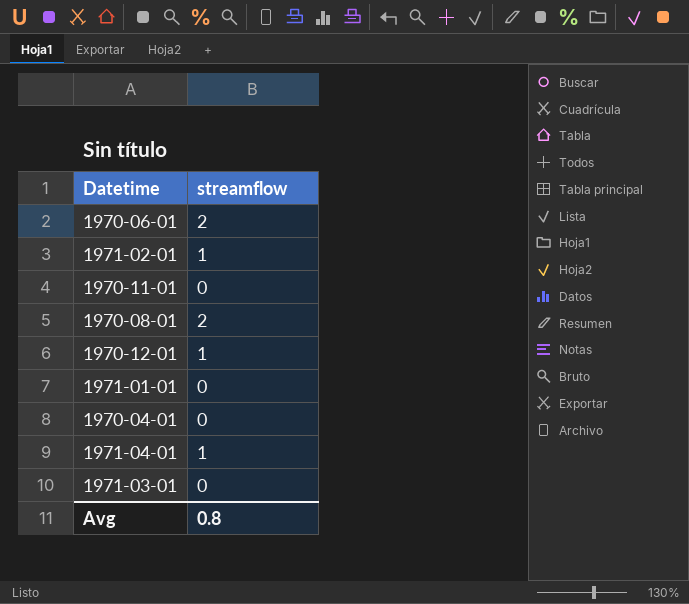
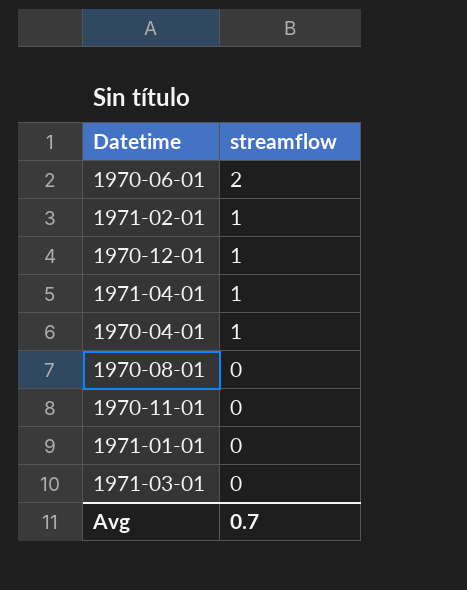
row order: none -> streamflow descending
1970-04-01 | streamflow: 0 -> 1
1970-08-01 | streamflow: 2 -> 0
Avg | streamflow: 0.8 -> 0.7

